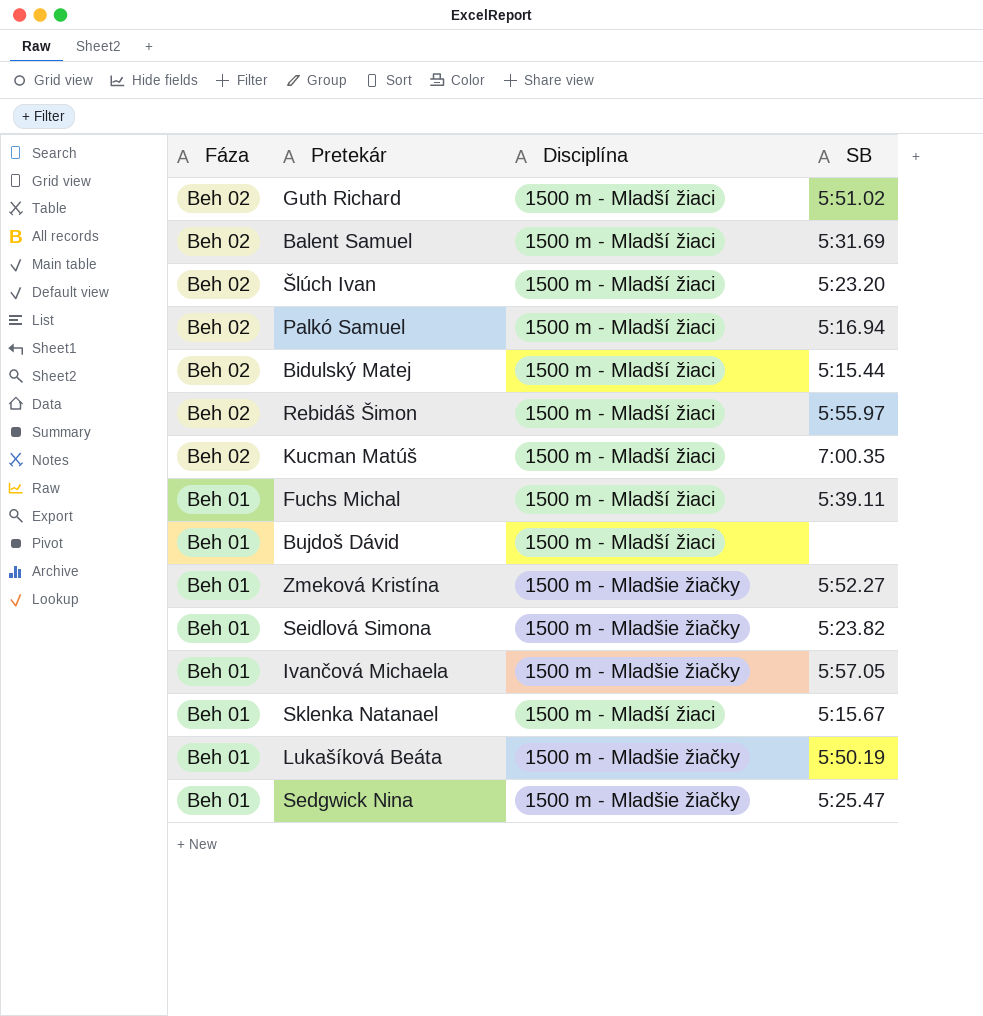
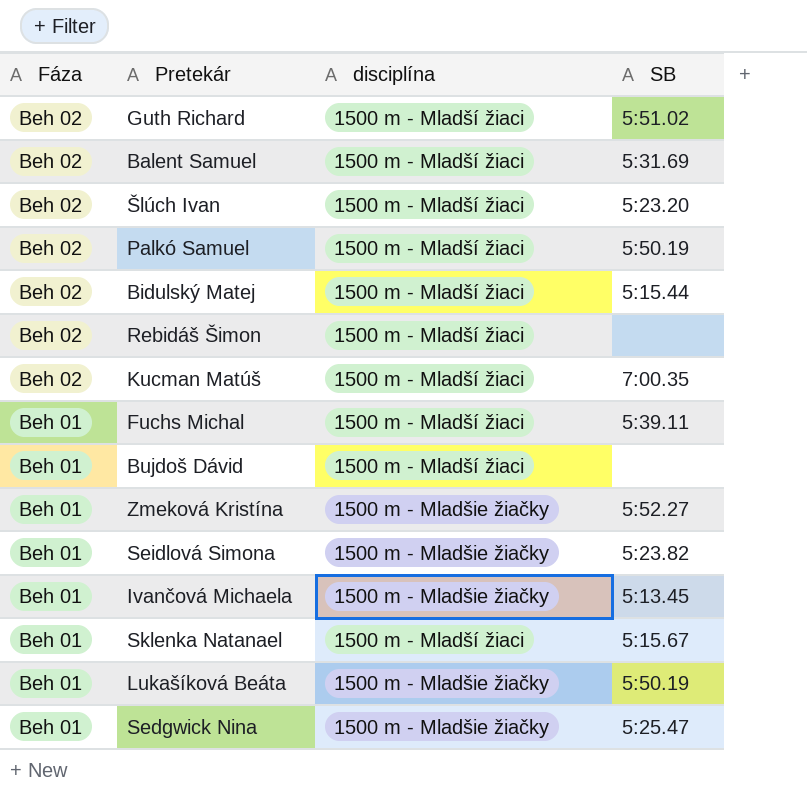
column name: Disciplína -> disciplína
Palkó Samuel | SB: 5:16.94 -> 5:50.19
Rebidáš Šimon | SB: 5:55.97 -> none
Ivančová Michaela | SB: 5:57.05 -> 5:13.45

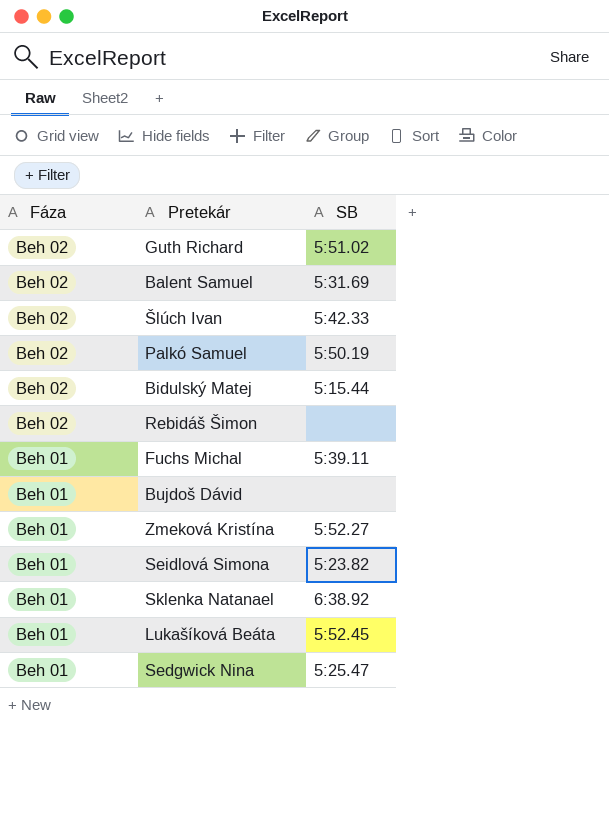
column disciplína | position: 3 -> none
row Kucman Matúš: Beh 02 | 1500 m - Mladší žiaci | 7:00.35 -> none
row Ivančová Michaela: Beh 01 | 1500 m - Mladšie žiačky | 5:13.45 -> none
Šlúch Ivan | SB: 5:23.20 -> 5:42.33
Sklenka Natanael | SB: 5:15.67 -> 6:38.92
Lukašíková Beáta | SB: 5:50.19 -> 5:52.45

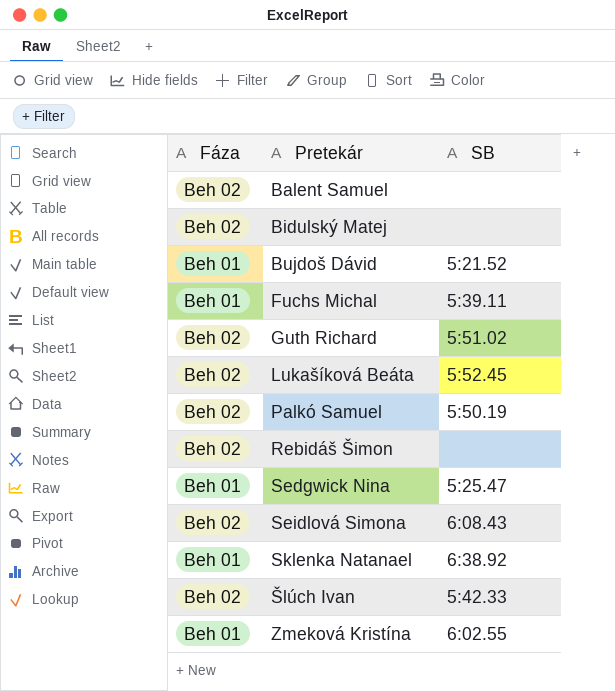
row order: Fáza descending -> Pretekár ascending
Balent Samuel | SB: 5:31.69 -> none
Bidulský Matej | SB: 5:15.44 -> none
Bujdoš Dávid | SB: none -> 5:21.52
Lukašíková Beáta | Fáza: Beh 01 -> Beh 02
Seidlová Simona | Fáza: Beh 01 -> Beh 02
Seidlová Simona | SB: 5:23.82 -> 6:08.43
Zmeková Kristína | SB: 5:52.27 -> 6:02.55

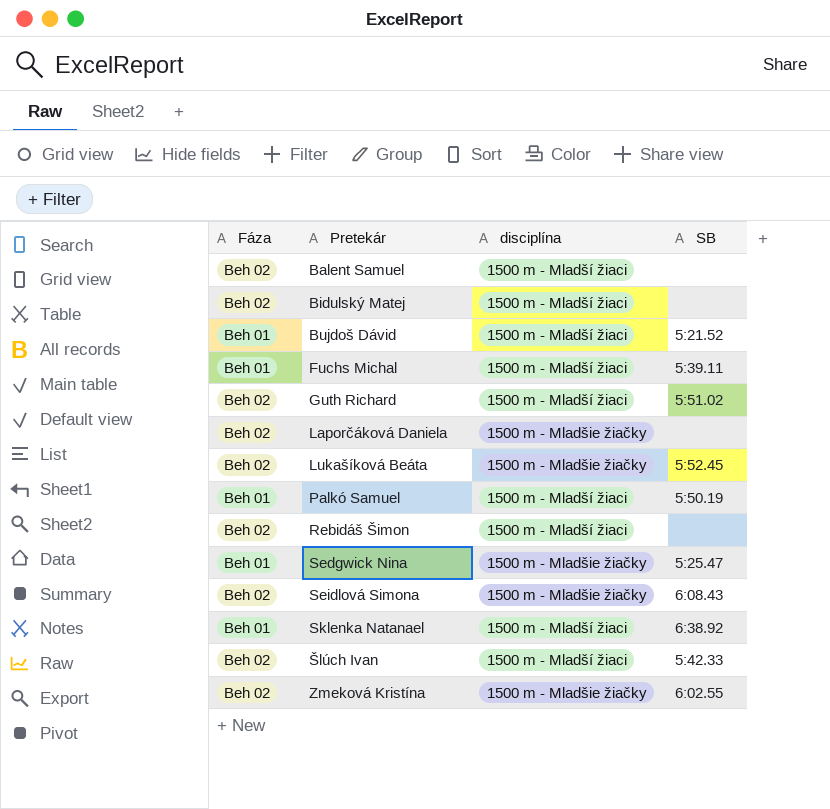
column disciplína | position: none -> 3
row Laporčáková Daniela: none -> Beh 02 | 1500 m - Mladšie žiačky | none
Palkó Samuel | Fáza: Beh 02 -> Beh 01
Zmeková Kristína | Fáza: Beh 01 -> Beh 02

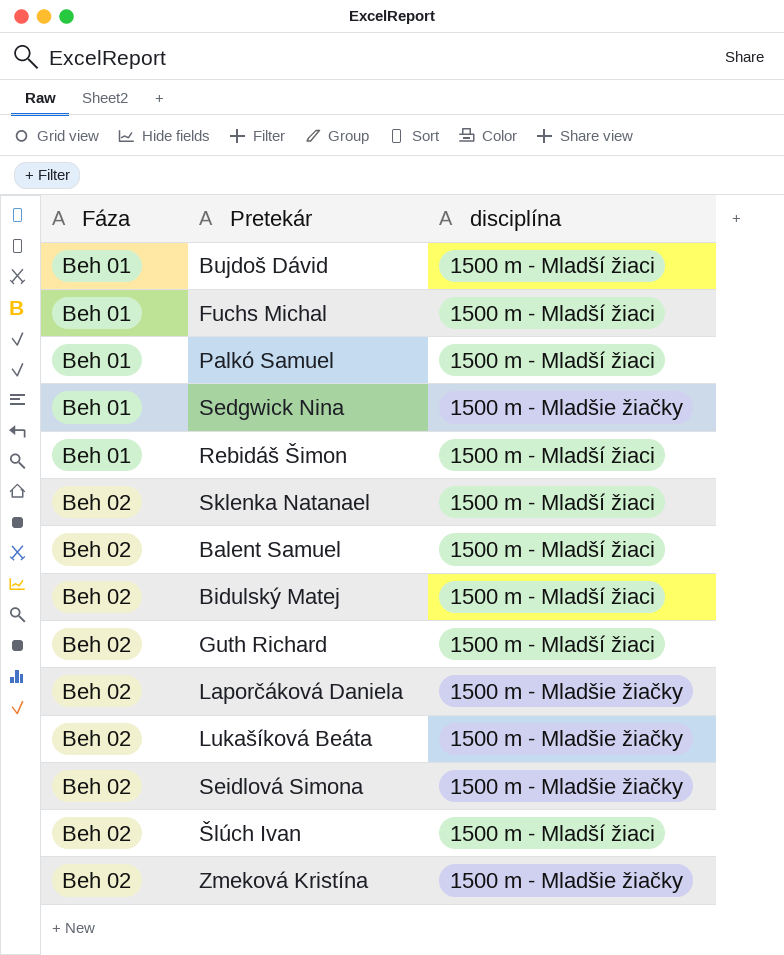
row order: Pretekár ascending -> Fáza ascending
column SB | position: 4 -> none
Rebidáš Šimon | Fáza: Beh 02 -> Beh 01
Sklenka Natanael | Fáza: Beh 01 -> Beh 02

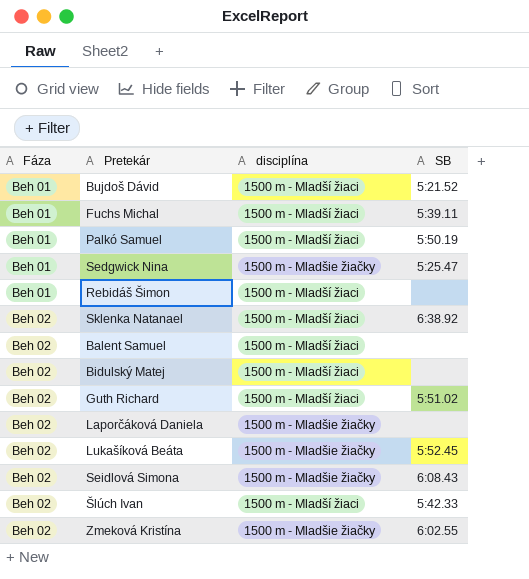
column SB | position: none -> 4

